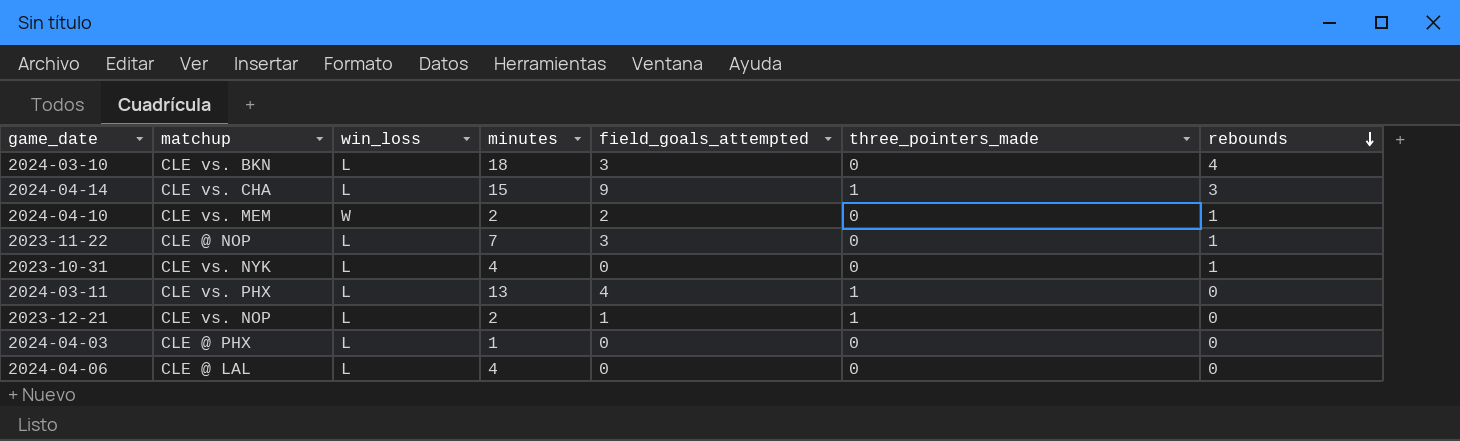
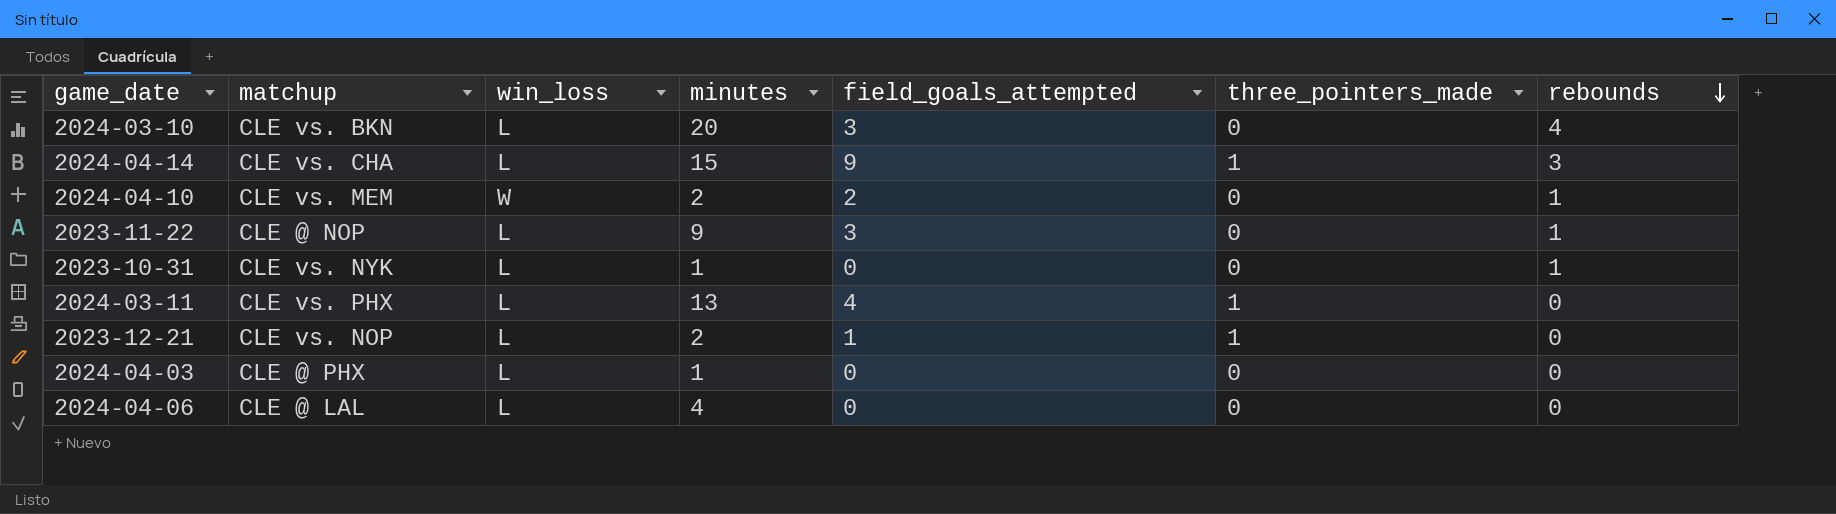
2024-03-10 | minutes: 18 -> 20
2023-11-22 | minutes: 7 -> 9
2023-10-31 | minutes: 4 -> 1

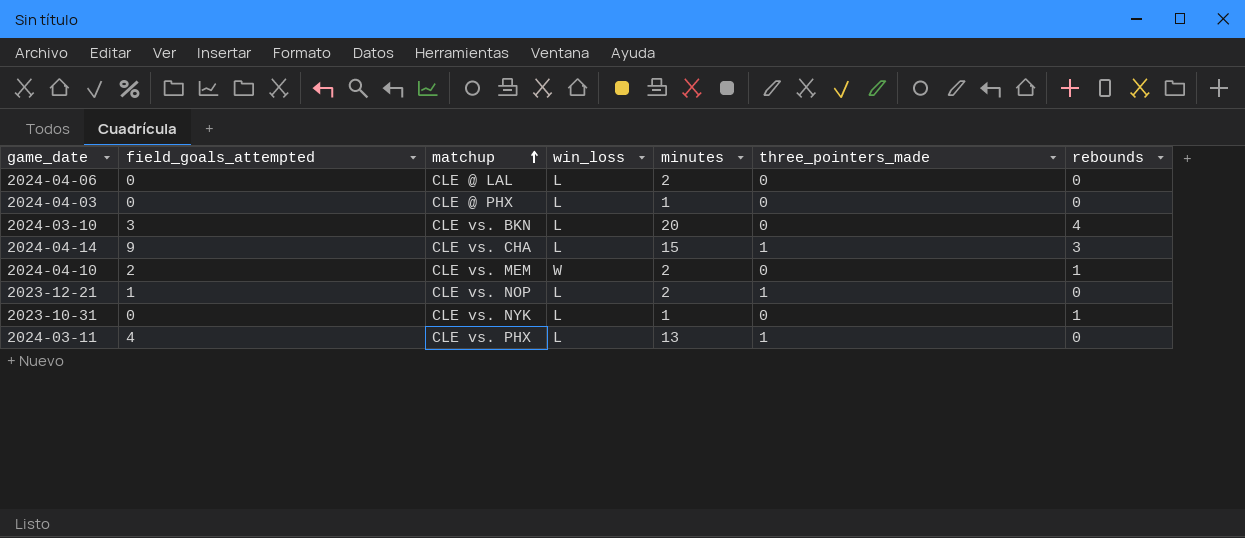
row order: rebounds descending -> matchup ascending
column field_goals_attempted | position: 5 -> 2
row 2023-11-22: CLE @ NOP | L | 9 | 3 | 0 | 1 -> none
2024-04-06 | minutes: 4 -> 2

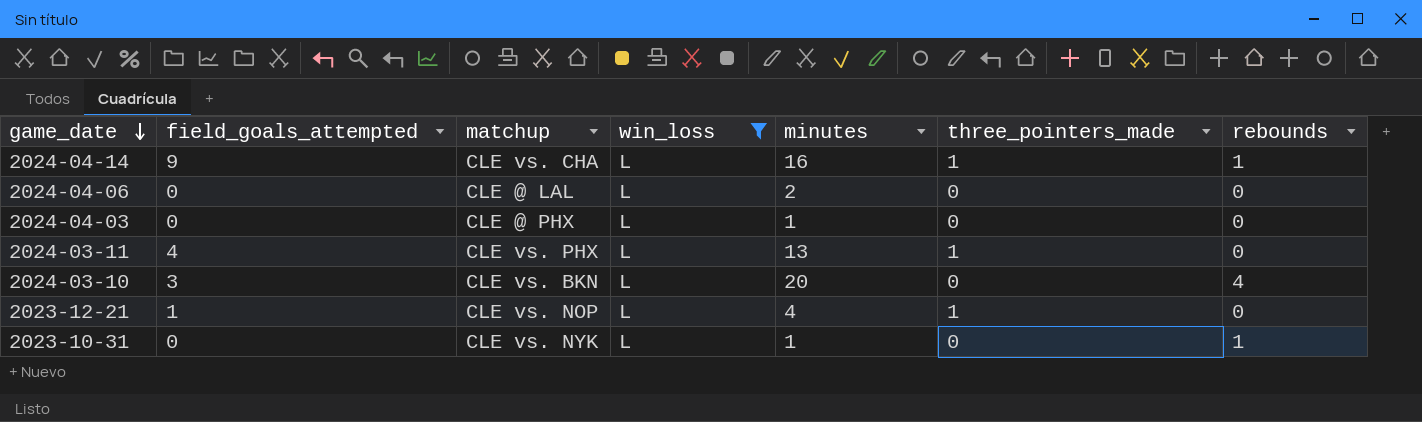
filter: none -> win_loss = L
row order: matchup ascending -> game_date descending
2024-04-14 | minutes: 15 -> 16
2024-04-14 | rebounds: 3 -> 1
2023-12-21 | minutes: 2 -> 4

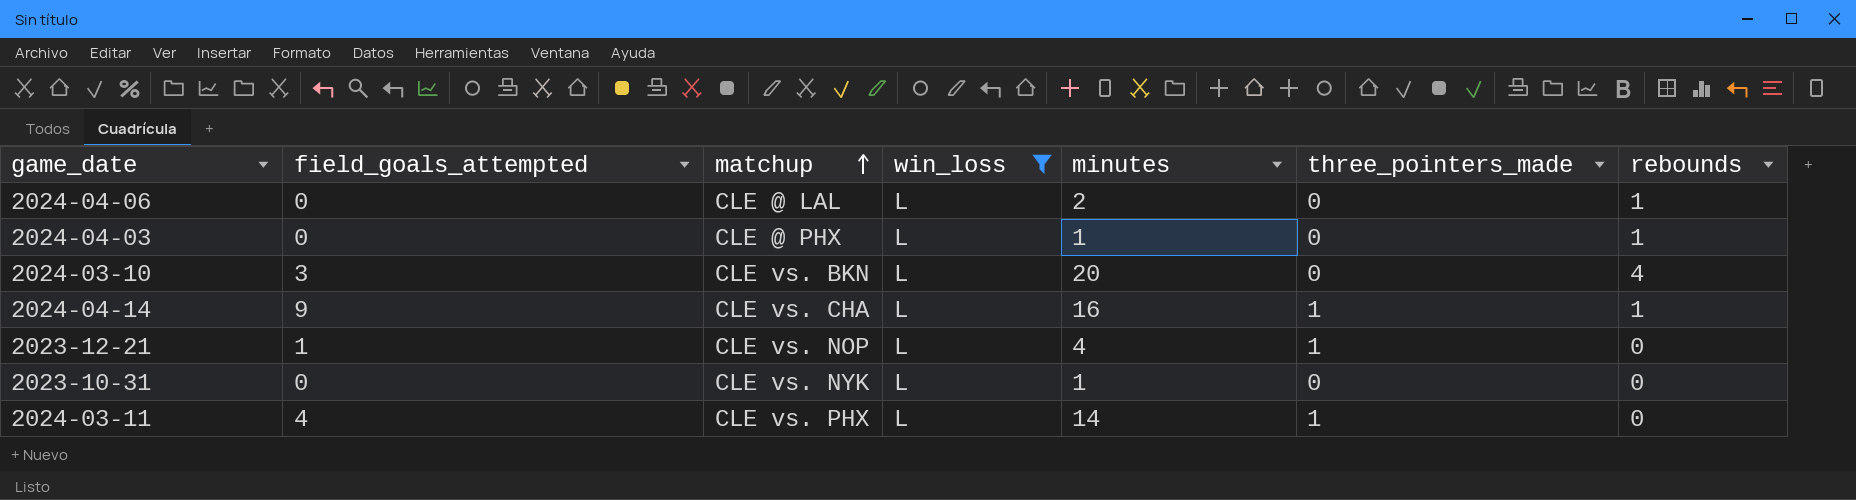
row order: game_date descending -> matchup ascending
2024-04-06 | rebounds: 0 -> 1
2024-04-03 | rebounds: 0 -> 1
2023-10-31 | rebounds: 1 -> 0
2024-03-11 | minutes: 13 -> 14

